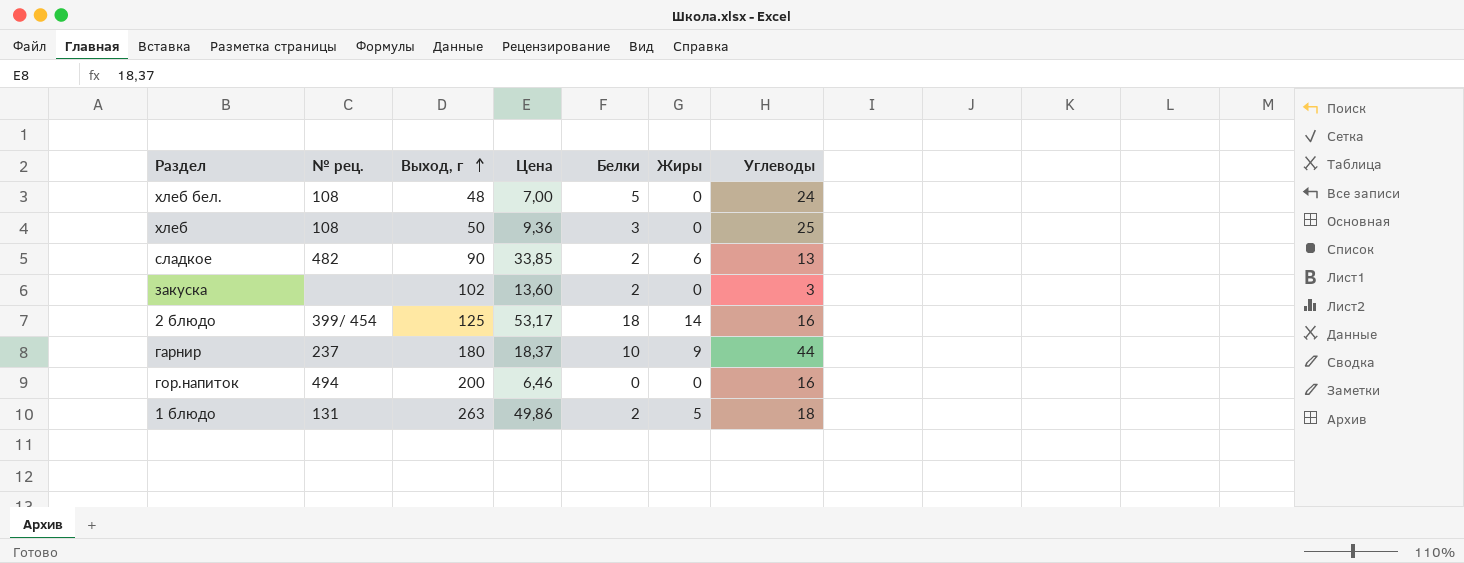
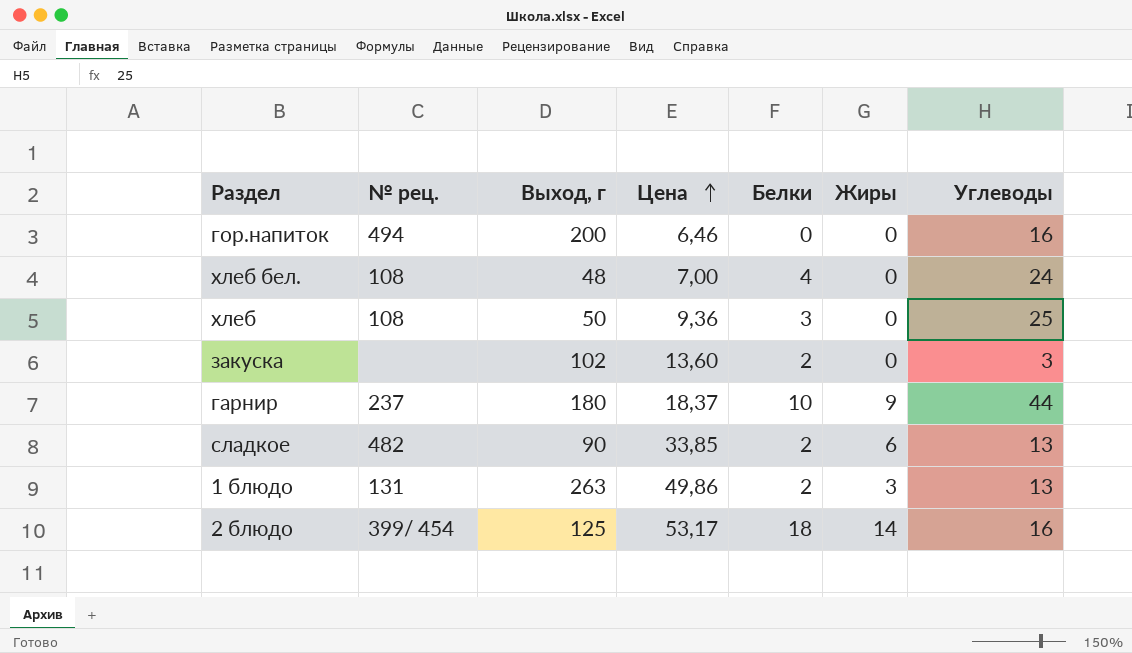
row order: Выход, г ascending -> Цена ascending
хлеб бел. | Белки: 5 -> 4
1 блюдо | Жиры: 5 -> 3
1 блюдо | Углеводы: 18 -> 13

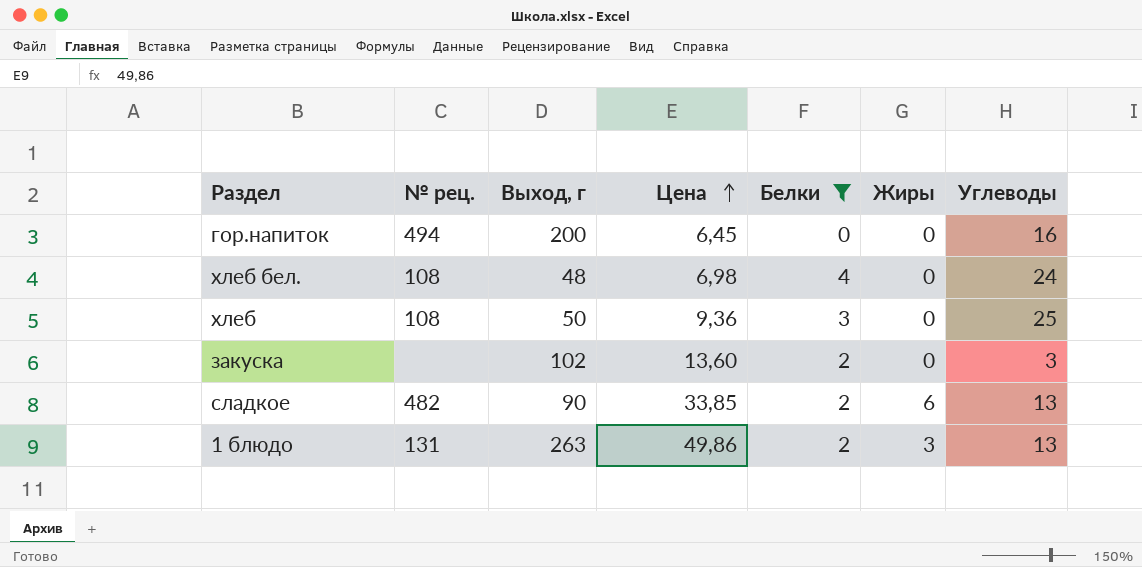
filter: none -> Белки <= 4
гор.напиток | Цена: 6,46 -> 6,45
хлеб бел. | Цена: 7,00 -> 6,98

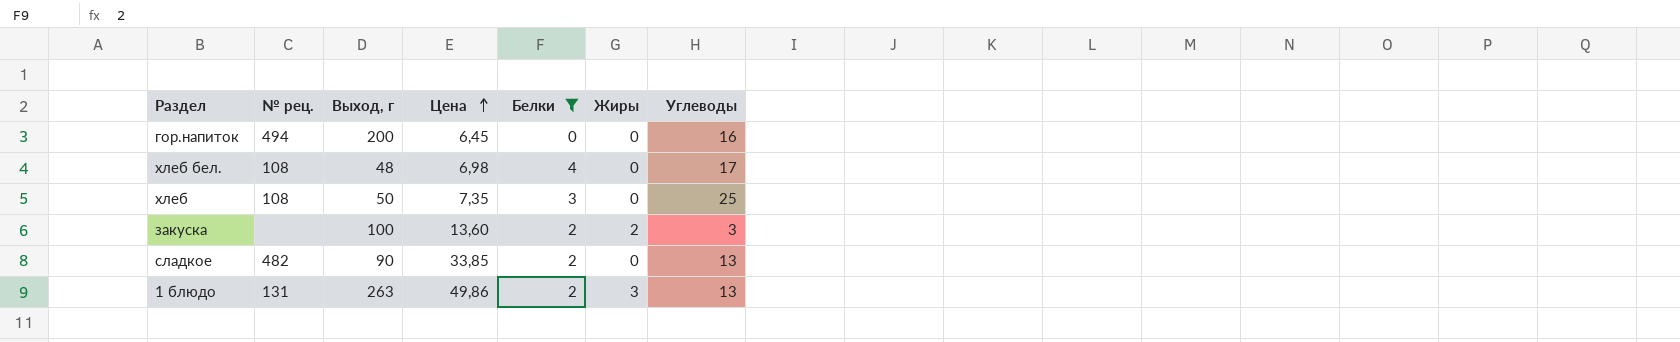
хлеб бел. | Углеводы: 24 -> 17
хлеб | Цена: 9,36 -> 7,35
закуска | Выход, г: 102 -> 100
закуска | Жиры: 0 -> 2
сладкое | Жиры: 6 -> 0

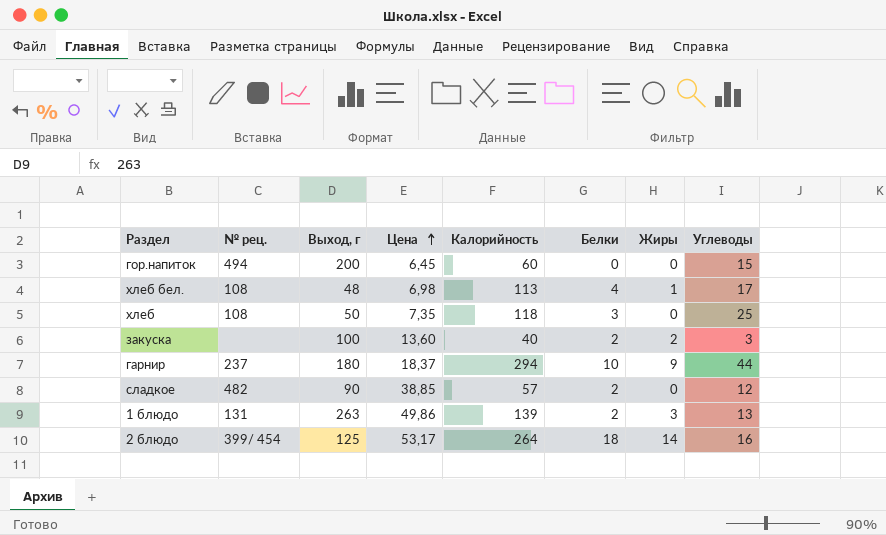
filter: Белки <= 4 -> none
column Калорийность | position: none -> 5
гор.напиток | Углеводы: 16 -> 15
хлеб бел. | Жиры: 0 -> 1
сладкое | Цена: 33,85 -> 38,85
сладкое | Углеводы: 13 -> 12

